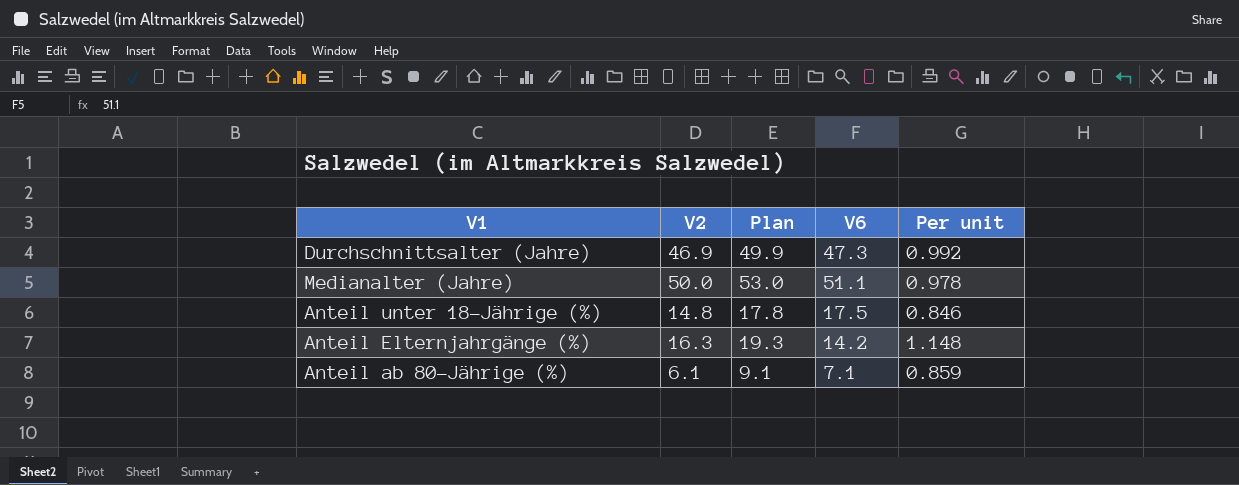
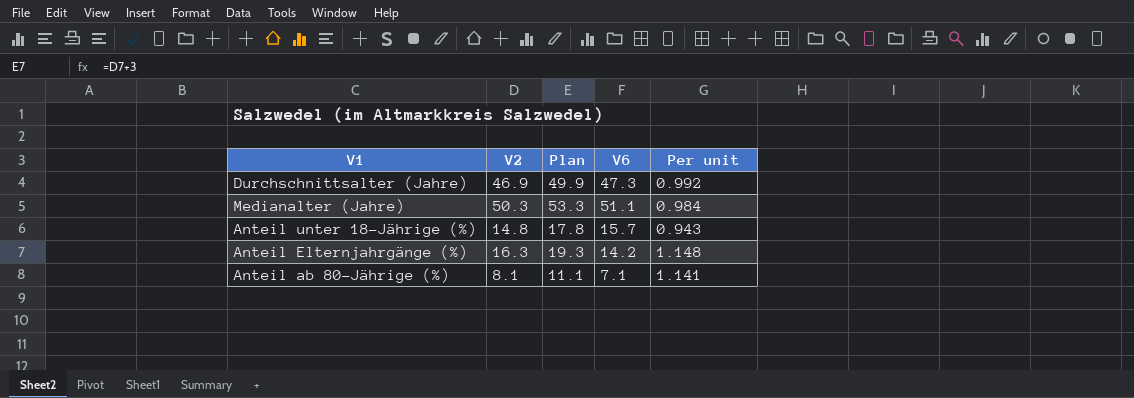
Medianalter (Jahre) | V2: 50.0 -> 50.3
Medianalter (Jahre) | Plan: 53.0 -> 53.3
Medianalter (Jahre) | Per unit: 0.978 -> 0.984
Anteil unter 18-Jährige (%) | V6: 17.5 -> 15.7
Anteil unter 18-Jährige (%) | Per unit: 0.846 -> 0.943
Anteil ab 80-Jährige (%) | V2: 6.1 -> 8.1
Anteil ab 80-Jährige (%) | Plan: 9.1 -> 11.1
Anteil ab 80-Jährige (%) | Per unit: 0.859 -> 1.141

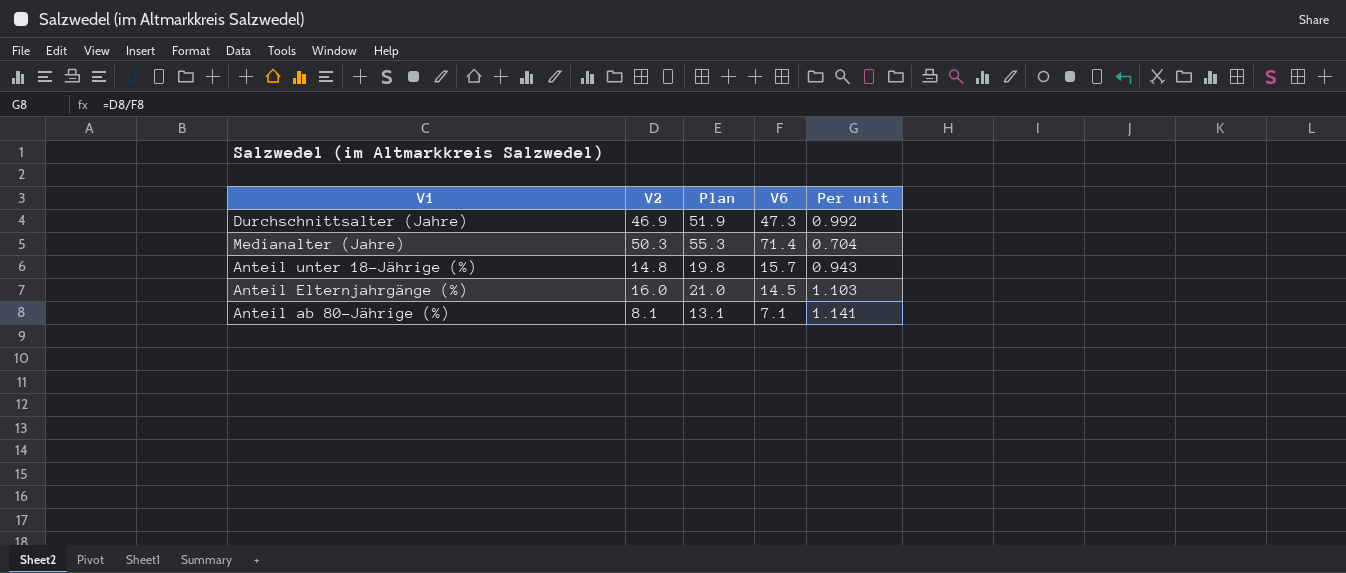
column Plan | formula: [V2] + 3 -> [V2] + 5
Medianalter (Jahre) | V6: 51.1 -> 71.4
Medianalter (Jahre) | Per unit: 0.984 -> 0.704
Anteil Elternjahrgänge (%) | V2: 16.3 -> 16.0
Anteil Elternjahrgänge (%) | V6: 14.2 -> 14.5
Anteil Elternjahrgänge (%) | Per unit: 1.148 -> 1.103

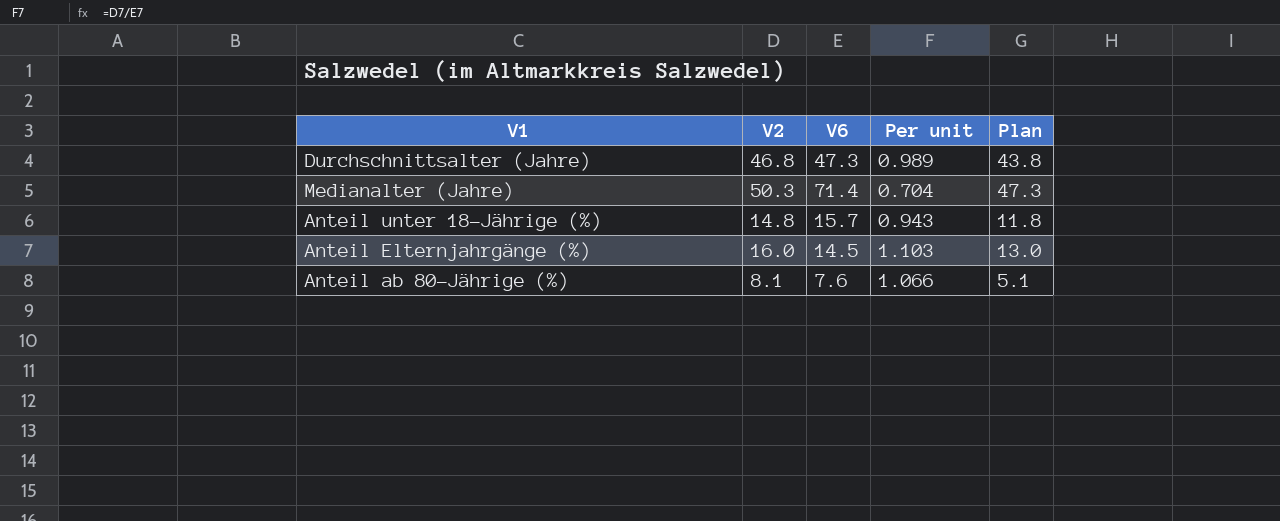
column Plan | formula: [V2] + 5 -> [V2] - 3
column Plan | position: 3 -> 5
Durchschnittsalter (Jahre) | V2: 46.9 -> 46.8
Durchschnittsalter (Jahre) | Per unit: 0.992 -> 0.989
Anteil ab 80-Jährige (%) | V6: 7.1 -> 7.6
Anteil ab 80-Jährige (%) | Per unit: 1.141 -> 1.066

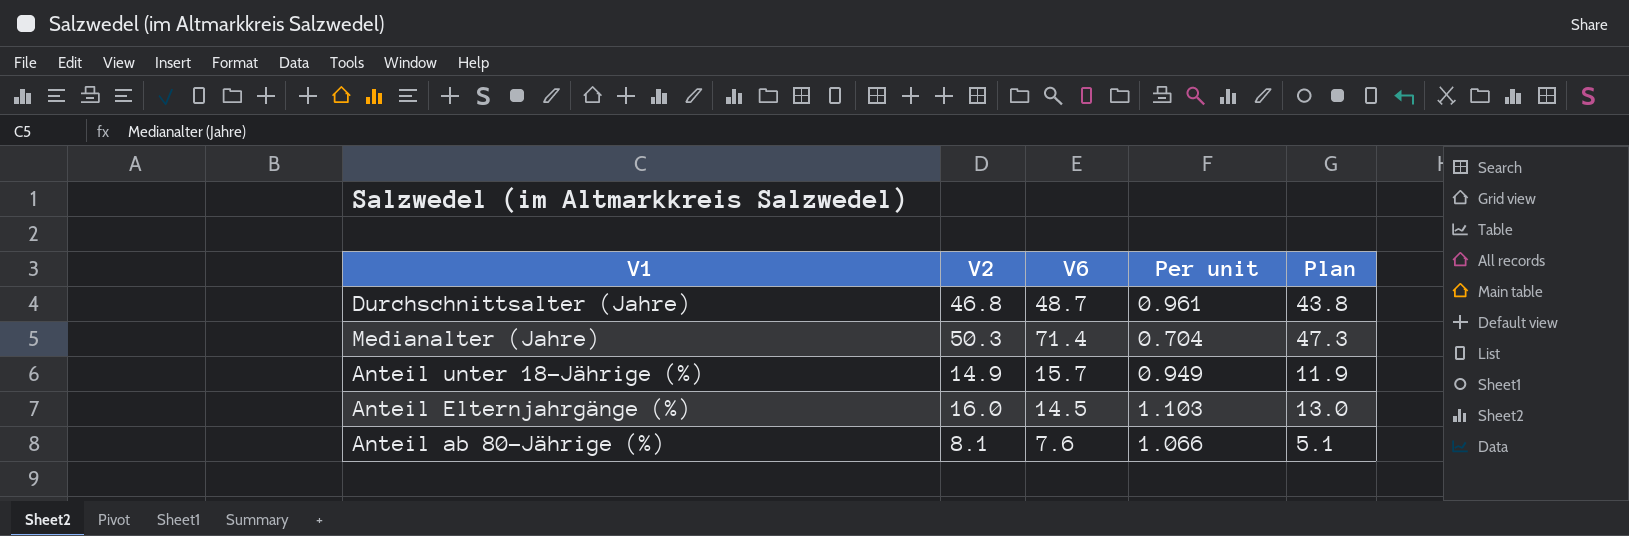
Durchschnittsalter (Jahre) | V6: 47.3 -> 48.7
Durchschnittsalter (Jahre) | Per unit: 0.989 -> 0.961
Anteil unter 18-Jährige (%) | V2: 14.8 -> 14.9
Anteil unter 18-Jährige (%) | Per unit: 0.943 -> 0.949
Anteil unter 18-Jährige (%) | Plan: 11.8 -> 11.9

